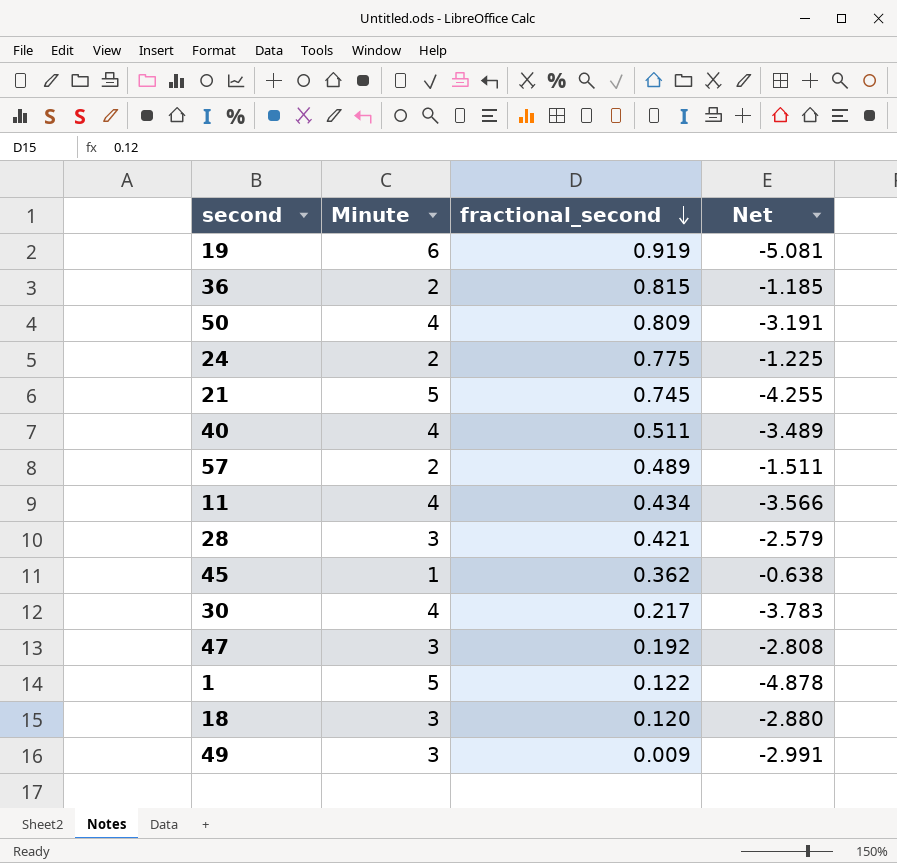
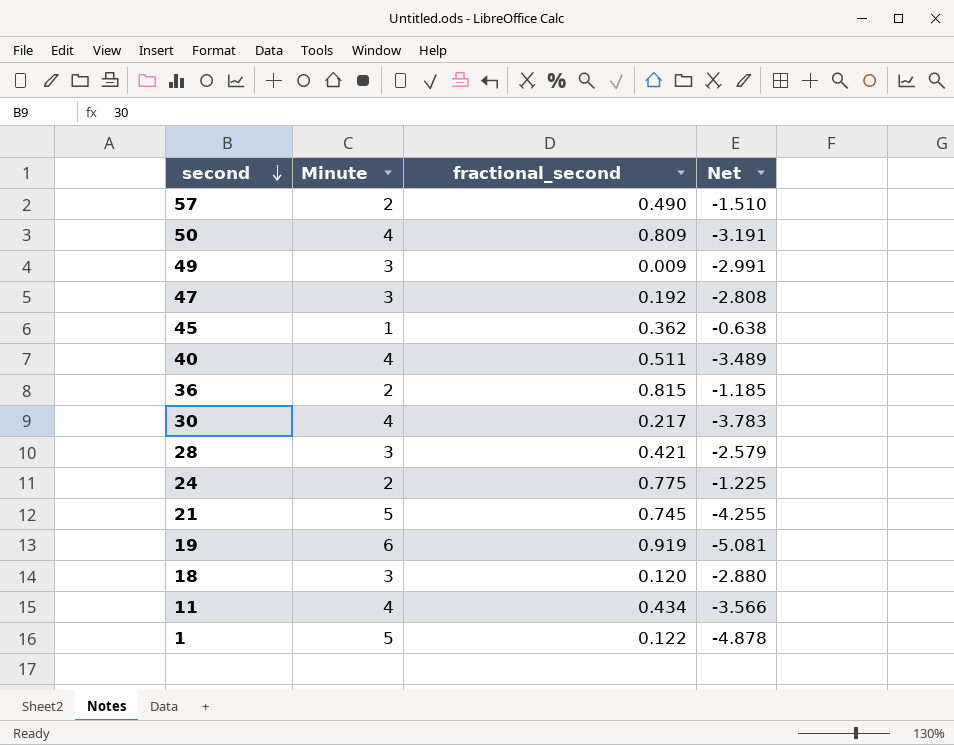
row order: fractional_second descending -> second descending
57 | fractional_second: 0.489 -> 0.490
57 | Net: -1.511 -> -1.510

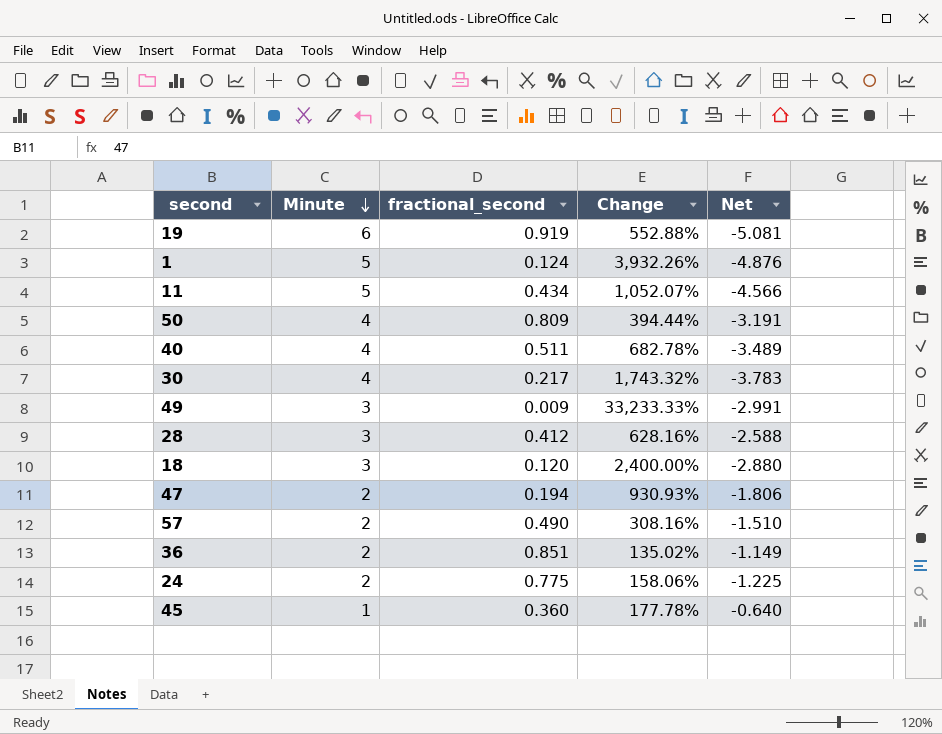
row order: second descending -> Minute descending
column Change | formula: none -> ([Minute] - [fractional_second]) / [fractional_second]
row 21: 5 | 0.745 | -4.255 -> none
1 | fractional_second: 0.122 -> 0.124
1 | Net: -4.878 -> -4.876
11 | Minute: 4 -> 5
11 | Net: -3.566 -> -4.566
28 | fractional_second: 0.421 -> 0.412
28 | Net: -2.579 -> -2.588
47 | Minute: 3 -> 2
47 | fractional_second: 0.192 -> 0.194
47 | Net: -2.808 -> -1.806
36 | fractional_second: 0.815 -> 0.851
36 | Net: -1.185 -> -1.149
45 | fractional_second: 0.362 -> 0.360
45 | Net: -0.638 -> -0.640

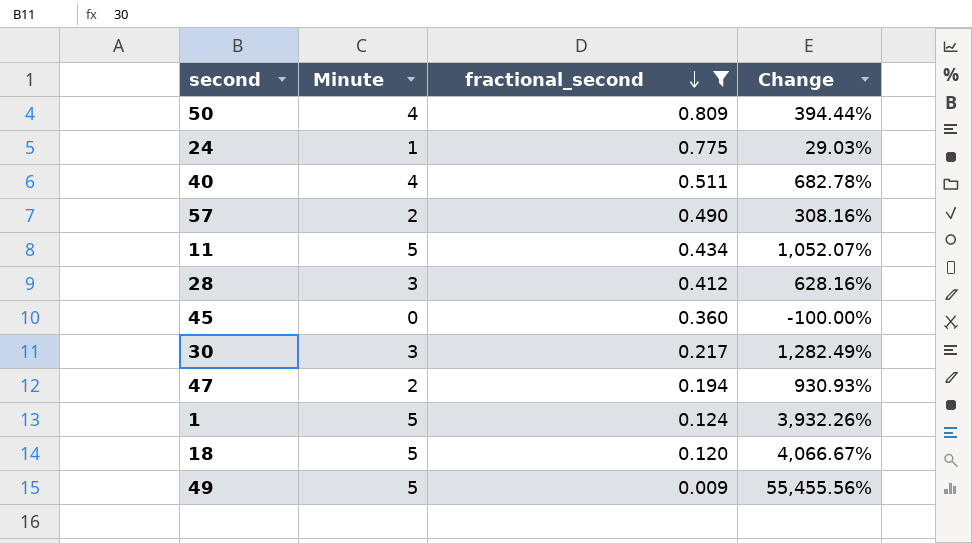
filter: none -> fractional_second <= 0.809
row order: Minute descending -> fractional_second descending
column Net | formula: [fractional_second] - [Minute] -> none
24 | Minute: 2 -> 1
24 | Change: 158.06% -> 29.03%
45 | Minute: 1 -> 0
45 | Change: 177.78% -> -100.00%
30 | Minute: 4 -> 3
30 | Change: 1,743.32% -> 1,282.49%
18 | Minute: 3 -> 5
18 | Change: 2,400.00% -> 4,066.67%
49 | Minute: 3 -> 5
49 | Change: 33,233.33% -> 55,455.56%

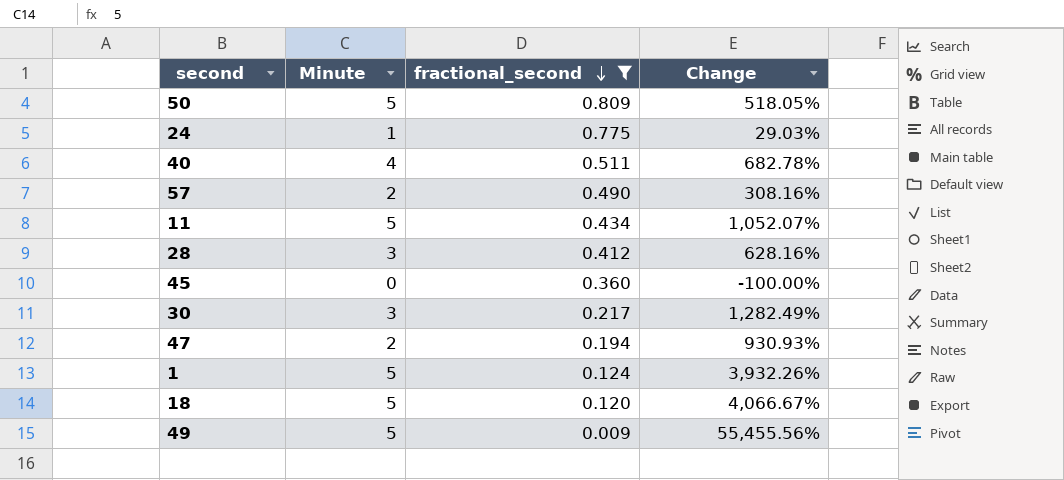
50 | Minute: 4 -> 5
50 | Change: 394.44% -> 518.05%

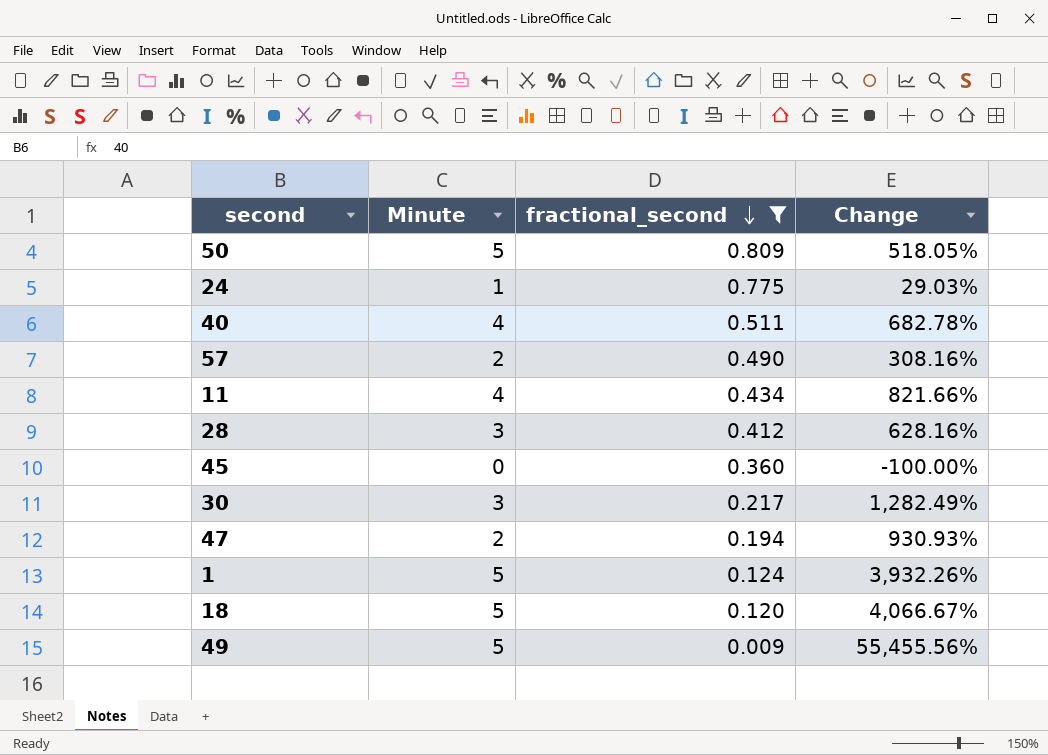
11 | Minute: 5 -> 4
11 | Change: 1,052.07% -> 821.66%

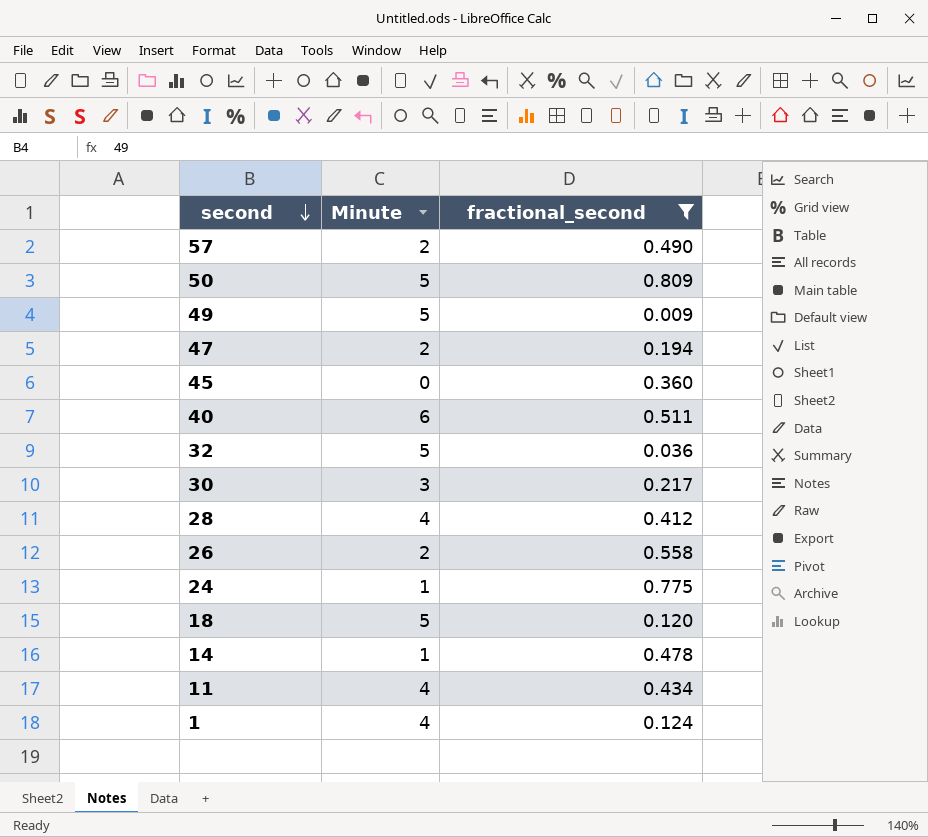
row order: fractional_second descending -> second descending
column Change | formula: ([Minute] - [fractional_second]) / [fractional_second] -> none
40 | Minute: 4 -> 6
row 32: none -> 5 | 0.036
28 | Minute: 3 -> 4
row 26: none -> 2 | 0.558
row 14: none -> 1 | 0.478
1 | Minute: 5 -> 4

